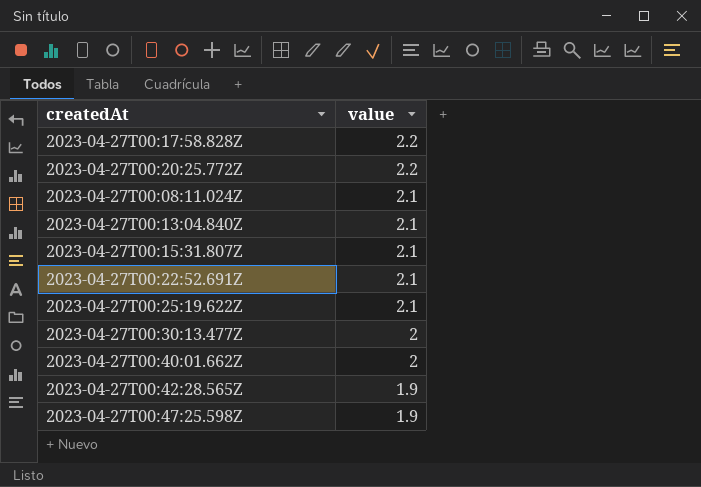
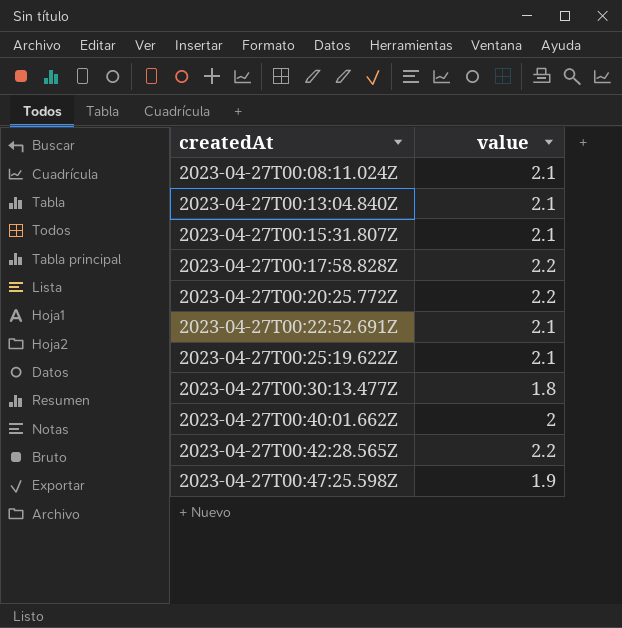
row order: value descending -> createdAt ascending
2023-04-27T00:30:13.477Z | value: 2 -> 1.8
2023-04-27T00:42:28.565Z | value: 1.9 -> 2.2

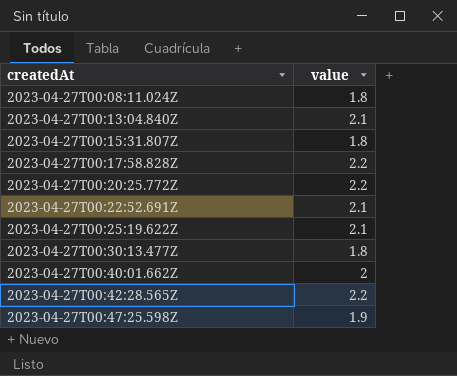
2023-04-27T00:08:11.024Z | value: 2.1 -> 1.8
2023-04-27T00:15:31.807Z | value: 2.1 -> 1.8

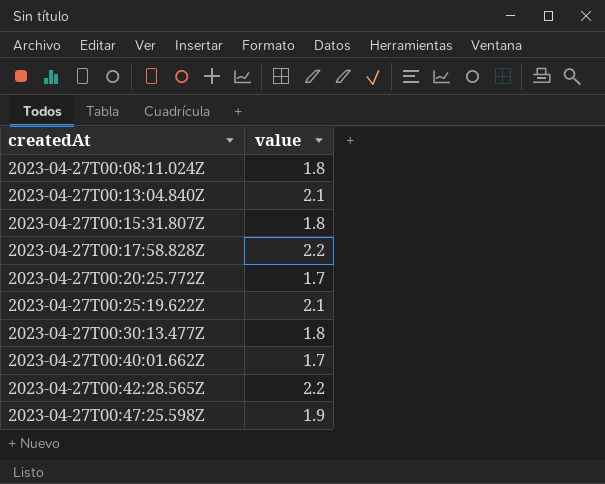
row 2023-04-27T00:22:52.691Z: 2.1 -> none
2023-04-27T00:20:25.772Z | value: 2.2 -> 1.7
2023-04-27T00:40:01.662Z | value: 2 -> 1.7

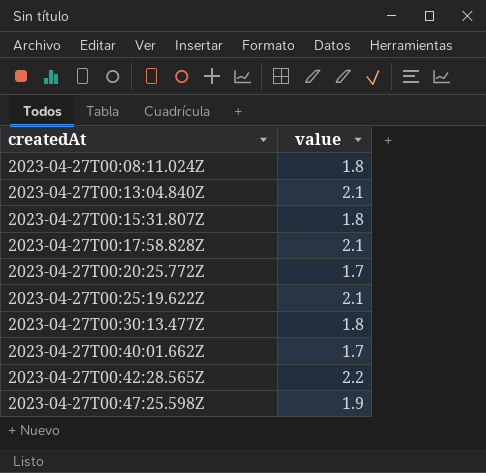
2023-04-27T00:17:58.828Z | value: 2.2 -> 2.1

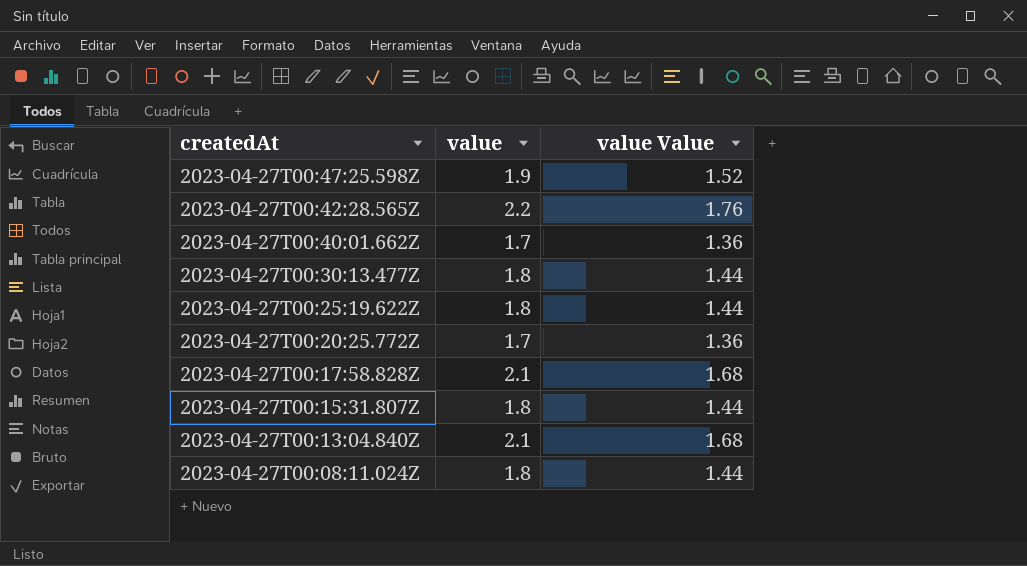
row order: createdAt ascending -> createdAt descending
column value Value | formula: none -> [value] * 0.8
2023-04-27T00:25:19.622Z | value: 2.1 -> 1.8

